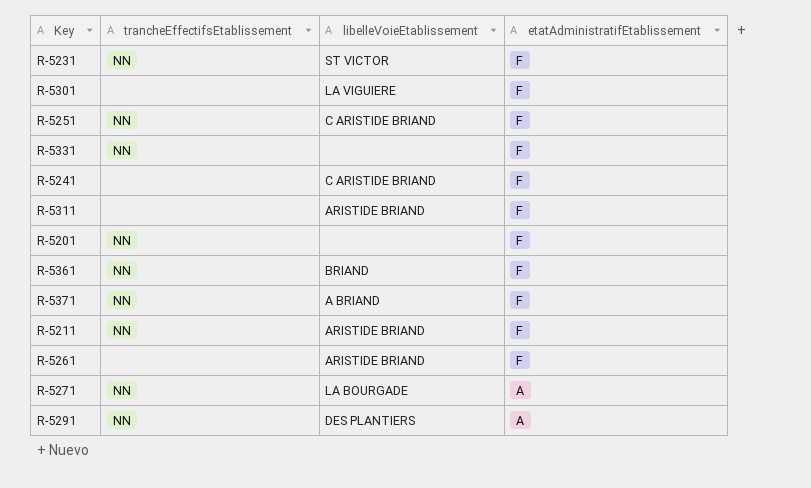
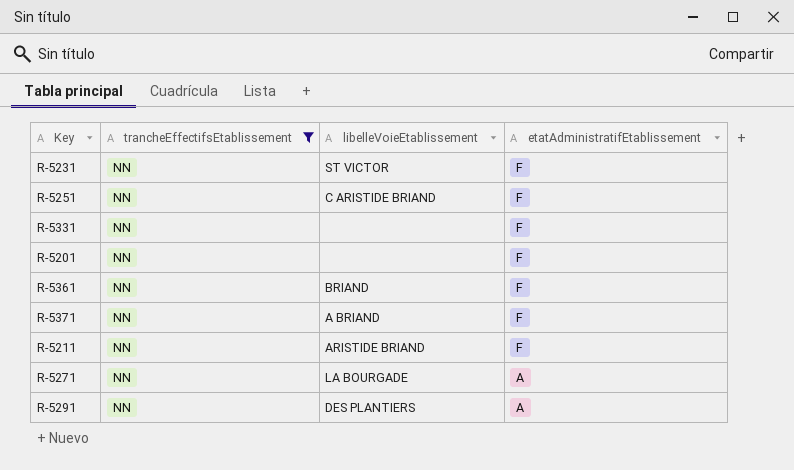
filter: none -> trancheEffectifsEtablissement = NN

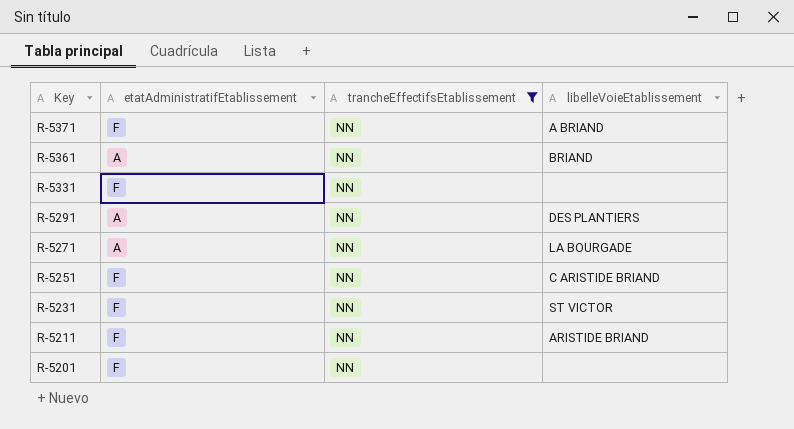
row order: etatAdministratifEtablissement descending -> Key descending
column etatAdministratifEtablissement | position: 4 -> 2
R-5361 | etatAdministratifEtablissement: F -> A

